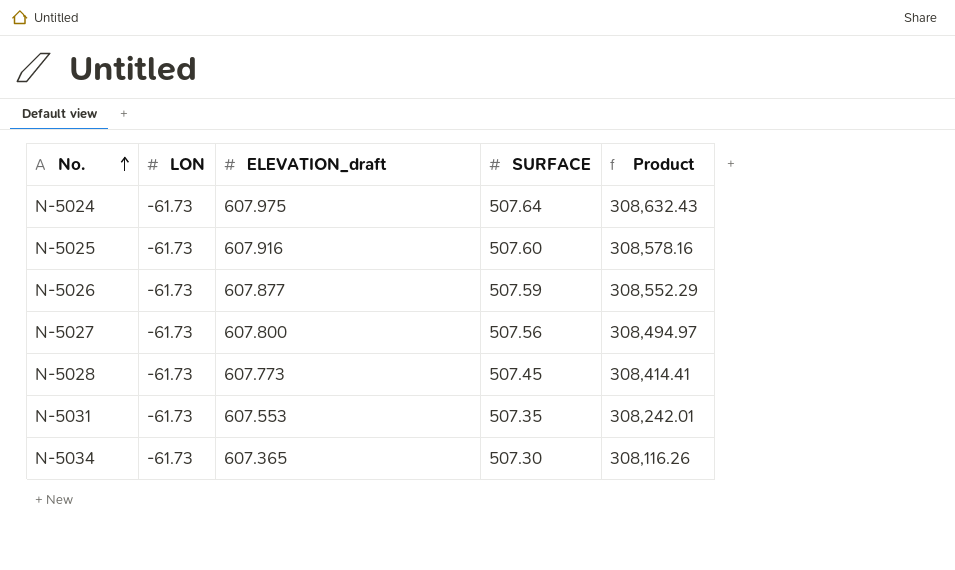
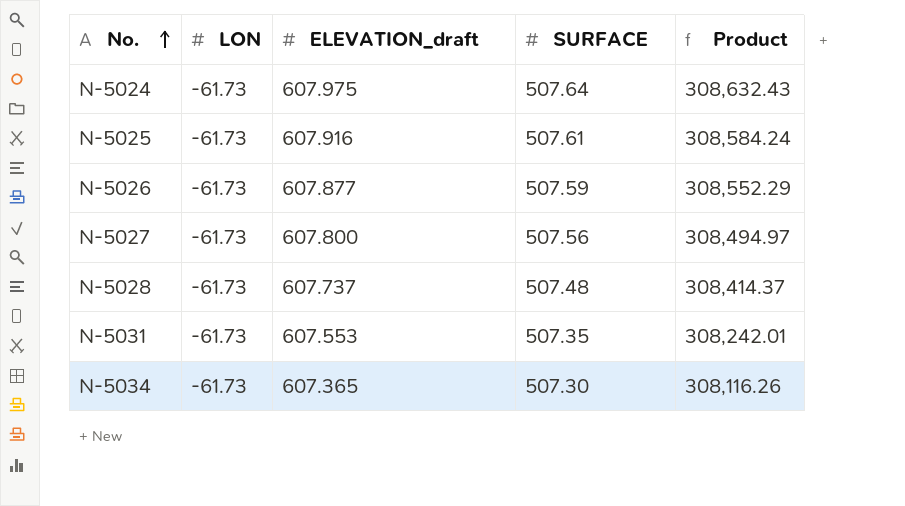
N-5025 | SURFACE: 507.60 -> 507.61
N-5025 | Product: 308,578.16 -> 308,584.24
N-5028 | ELEVATION_draft: 607.773 -> 607.737
N-5028 | SURFACE: 507.45 -> 507.48
N-5028 | Product: 308,414.41 -> 308,414.37

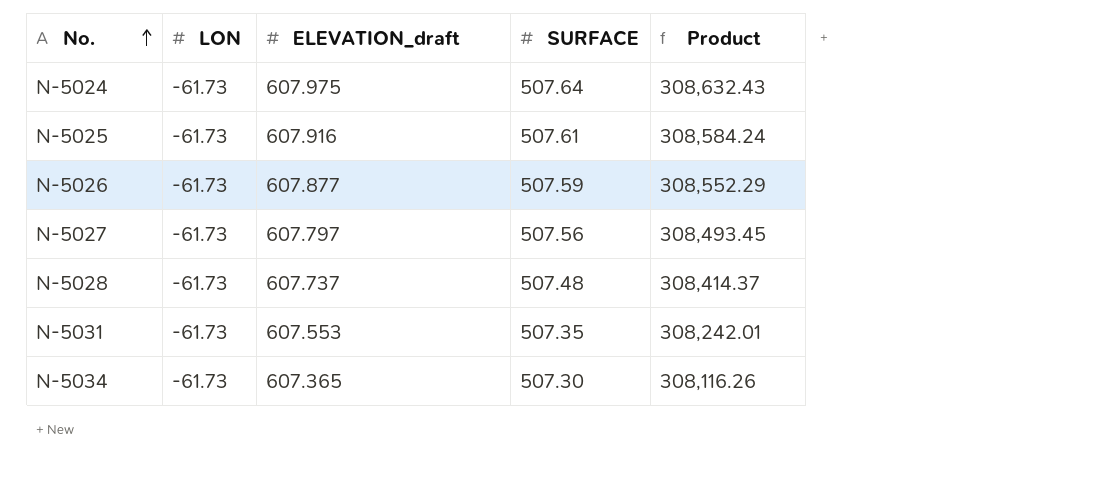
N-5027 | ELEVATION_draft: 607.800 -> 607.797
N-5027 | Product: 308,494.97 -> 308,493.45

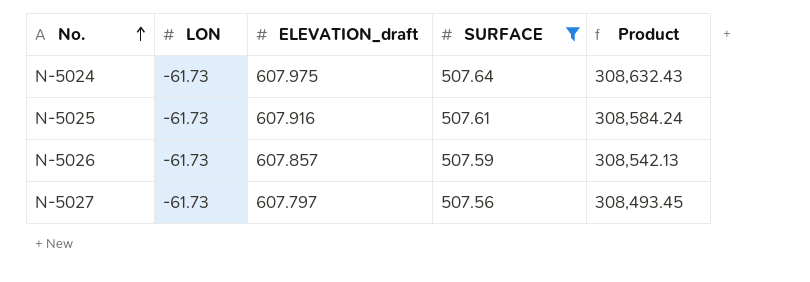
filter: none -> SURFACE >= 507.56
N-5026 | ELEVATION_draft: 607.877 -> 607.857
N-5026 | Product: 308,552.29 -> 308,542.13

